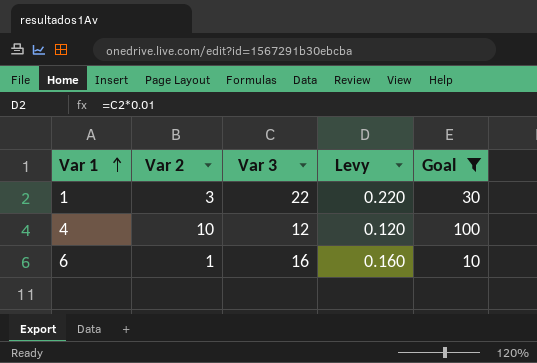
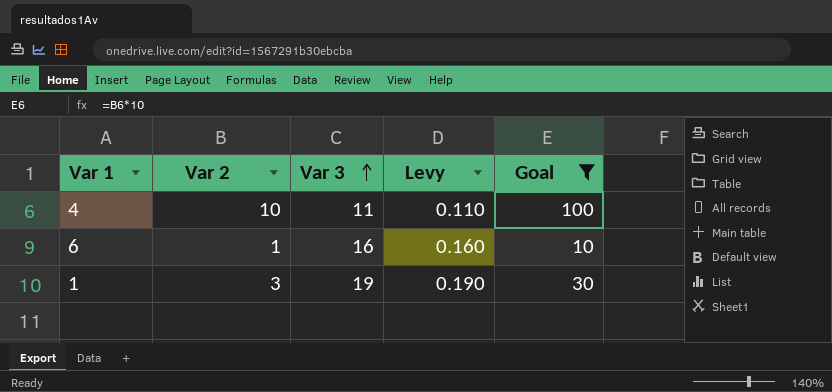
row order: Var 1 ascending -> Var 3 ascending
4 | Var 3: 12 -> 11
4 | Levy: 0.120 -> 0.110
1 | Var 3: 22 -> 19
1 | Levy: 0.220 -> 0.190

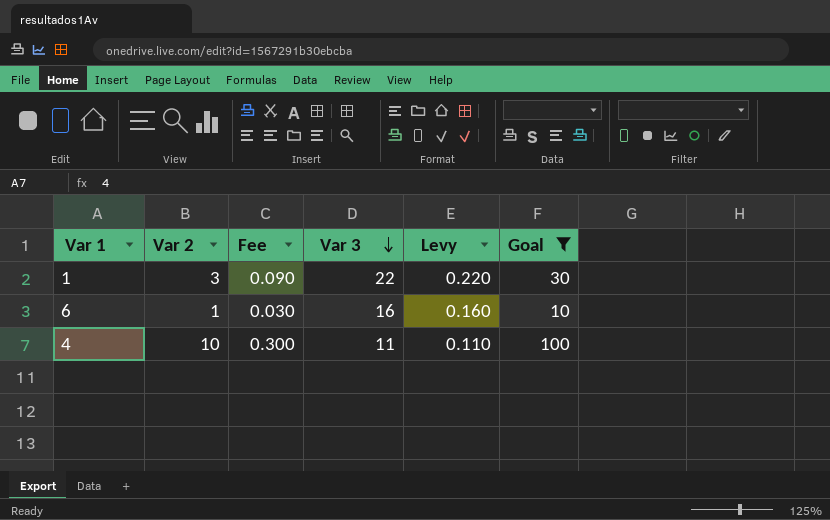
row order: Var 3 ascending -> Var 3 descending
column Fee | formula: none -> [Var 2] * 0.03
1 | Var 3: 19 -> 22
1 | Levy: 0.190 -> 0.220

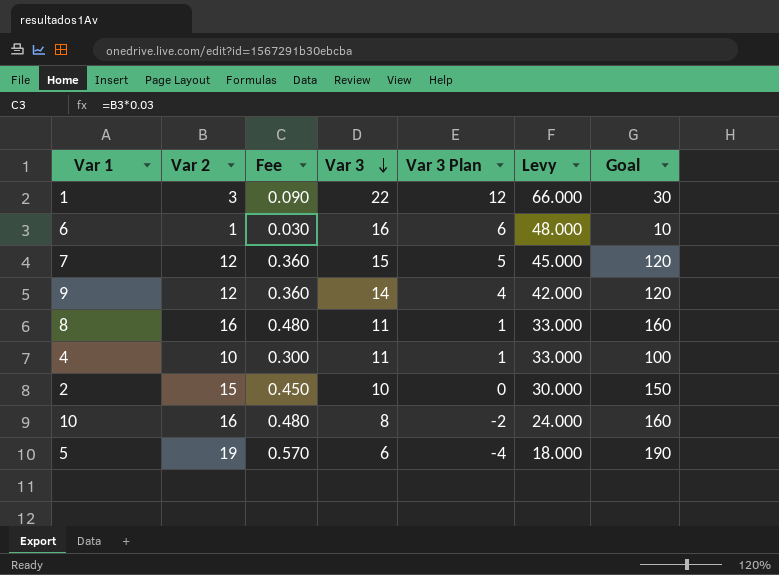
filter: Goal <= 100 -> none
column Var 3 Plan | formula: none -> [Var 3] - 10
column Levy | formula: [Var 3] * 0.01 -> [Var 3] * 3

